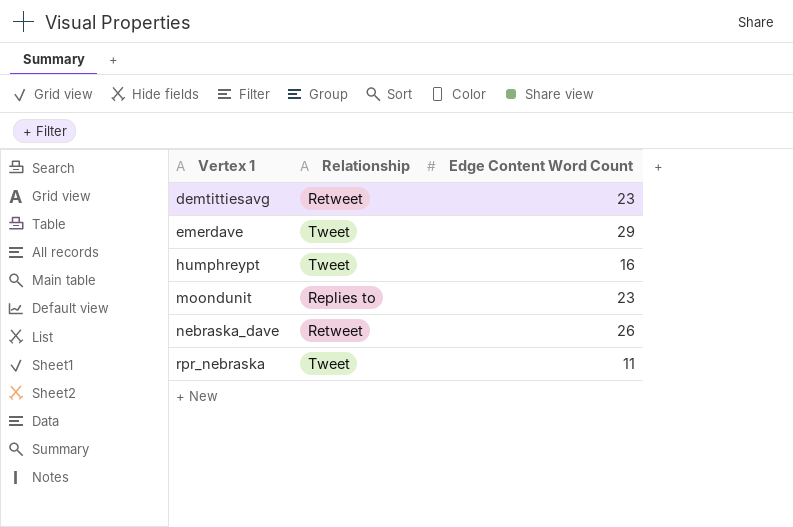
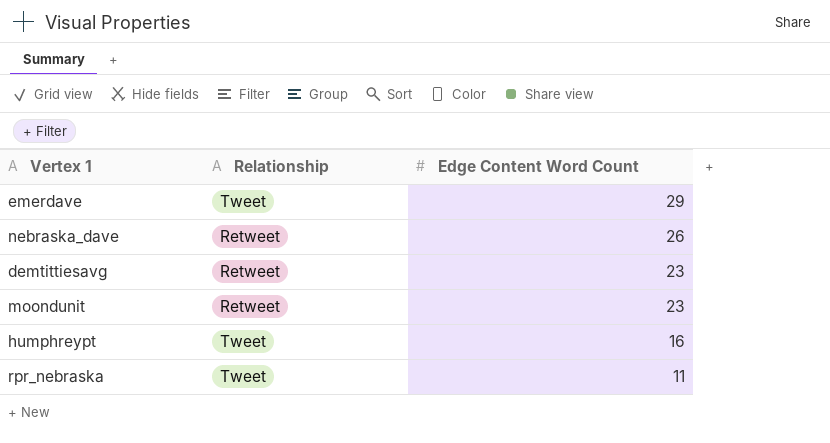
row order: Vertex 1 ascending -> Edge Content Word Count descending
moondunit | Relationship: Replies to -> Retweet

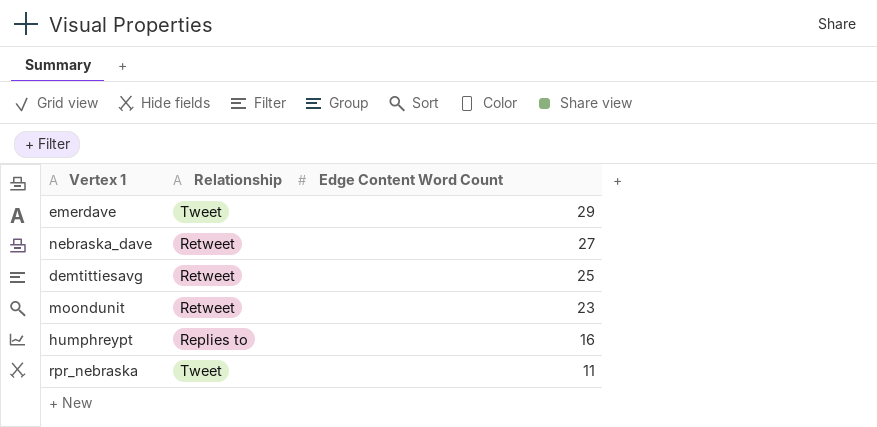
nebraska_dave | Edge Content Word Count: 26 -> 27
demtittiesavg | Edge Content Word Count: 23 -> 25
humphreypt | Relationship: Tweet -> Replies to

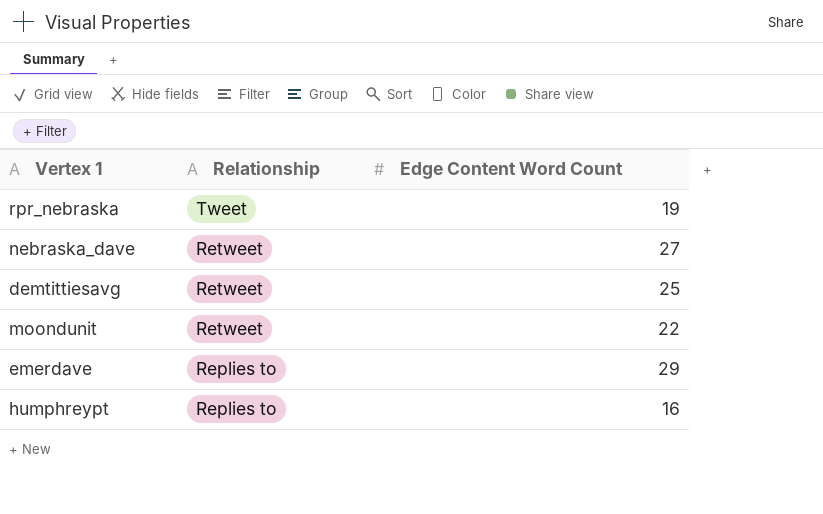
row order: Edge Content Word Count descending -> Relationship descending
rpr_nebraska | Edge Content Word Count: 11 -> 19
moondunit | Edge Content Word Count: 23 -> 22
emerdave | Relationship: Tweet -> Replies to

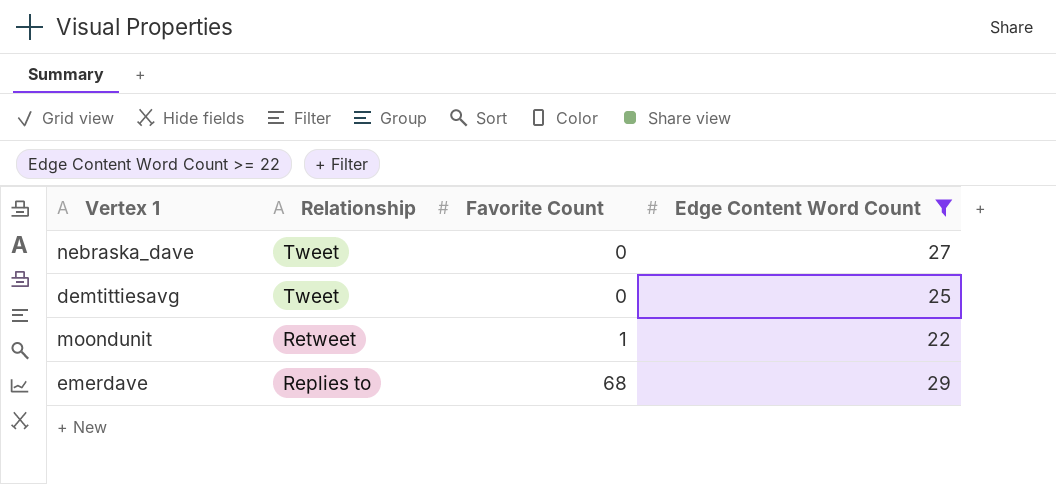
filter: none -> Edge Content Word Count >= 22
column Favorite Count | position: none -> 3
nebraska_dave | Relationship: Retweet -> Tweet
demtittiesavg | Relationship: Retweet -> Tweet

